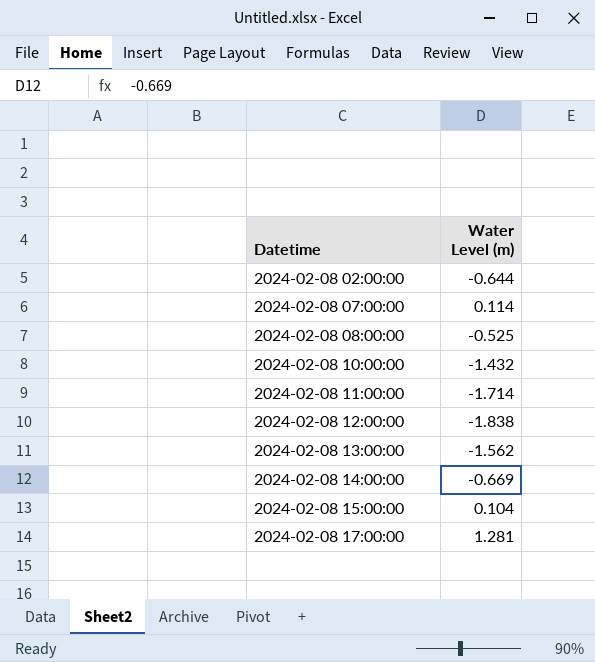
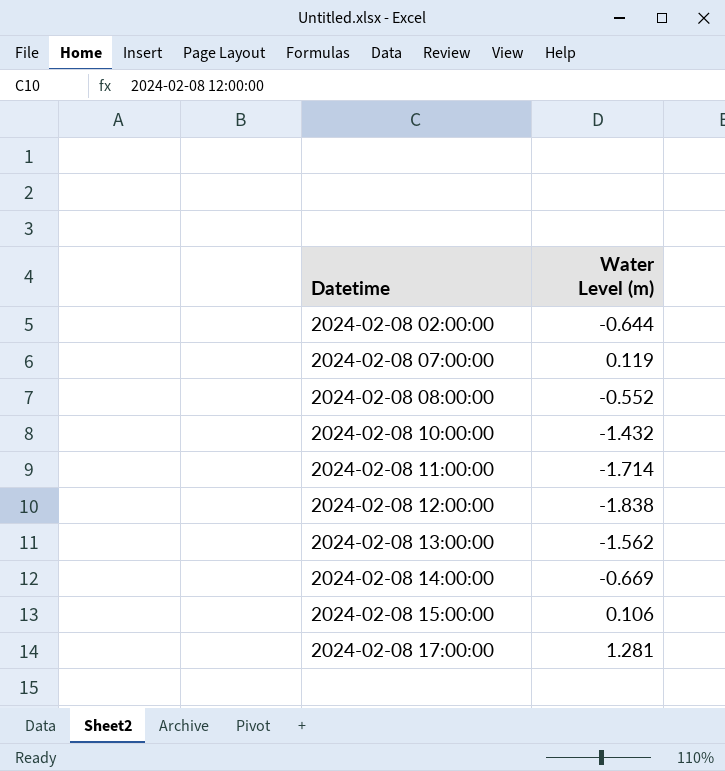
2024-02-08 07:00:00 | Water Level (m): 0.114 -> 0.119
2024-02-08 08:00:00 | Water Level (m): -0.525 -> -0.552
2024-02-08 15:00:00 | Water Level (m): 0.104 -> 0.106

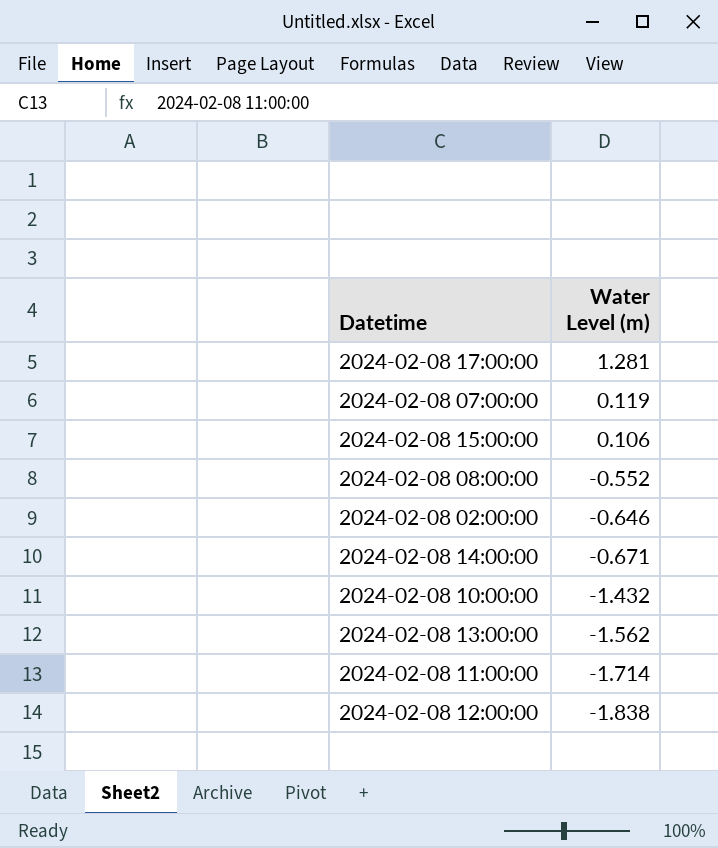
row order: Datetime ascending -> Water Level (m) descending
2024-02-08 02:00:00 | Water Level (m): -0.644 -> -0.646
2024-02-08 14:00:00 | Water Level (m): -0.669 -> -0.671

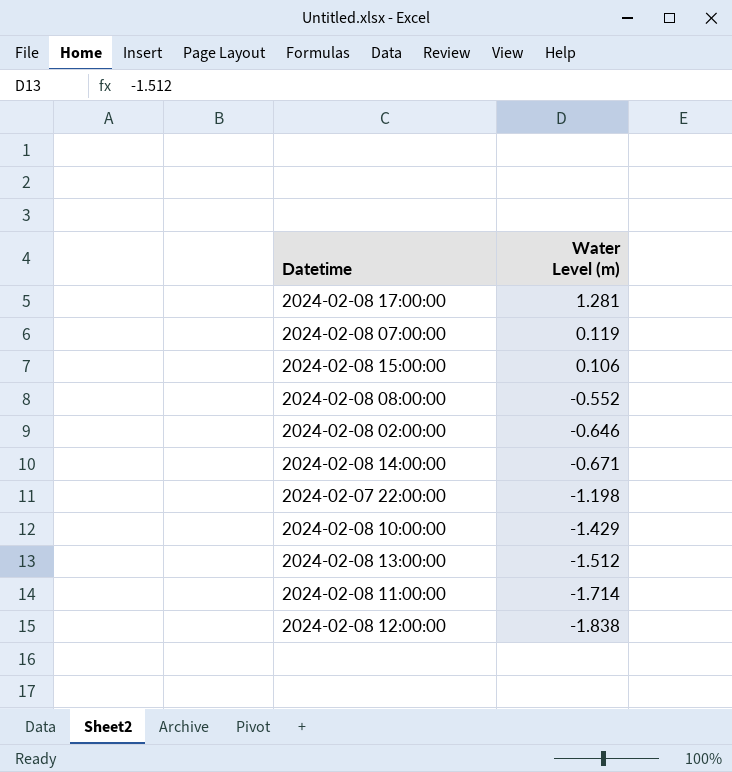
row 2024-02-07 22:00:00: none -> -1.198
2024-02-08 10:00:00 | Water Level (m): -1.432 -> -1.429
2024-02-08 13:00:00 | Water Level (m): -1.562 -> -1.512

